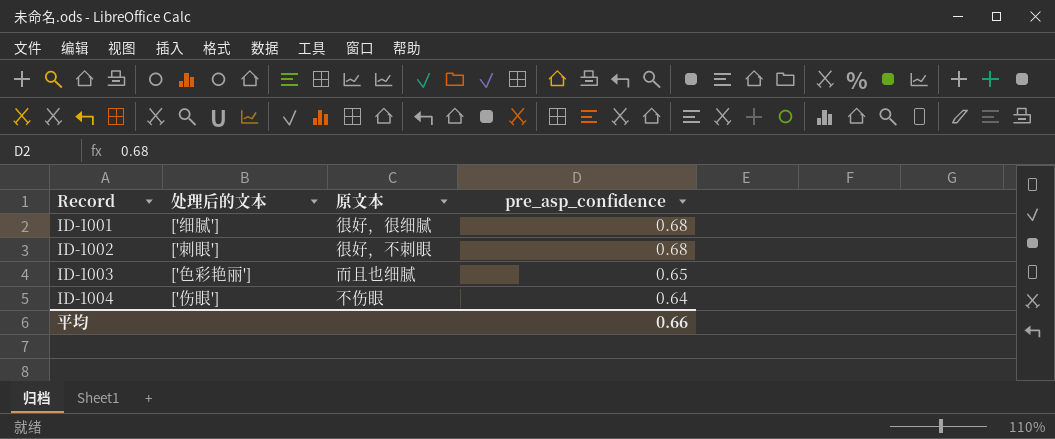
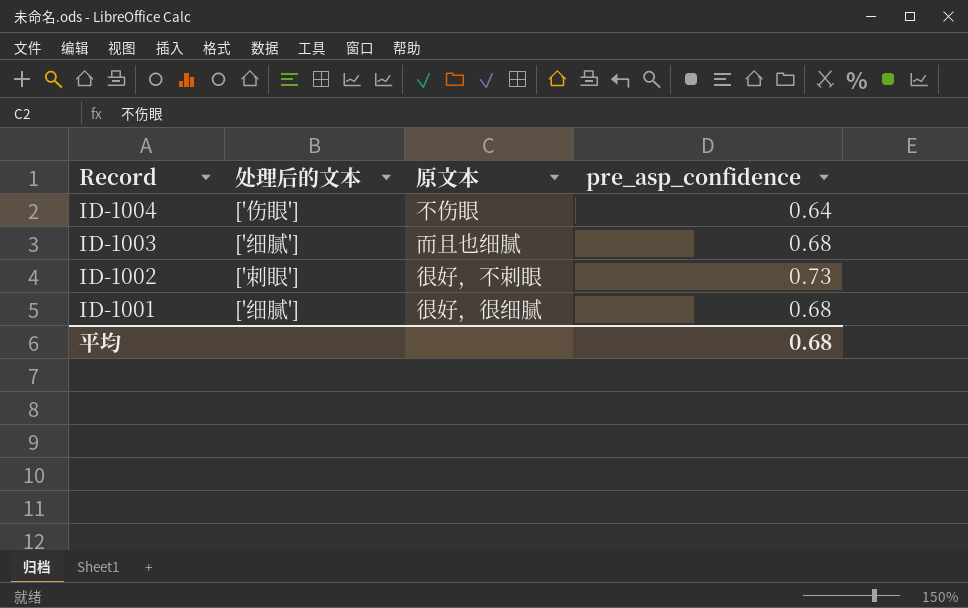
row order: Record ascending -> Record descending
ID-1003 | 处理后的文本: ['色彩艳丽'] -> ['细腻']
ID-1003 | pre_asp_confidence: 0.65 -> 0.68
ID-1002 | pre_asp_confidence: 0.68 -> 0.73
平均 | pre_asp_confidence: 0.66 -> 0.68

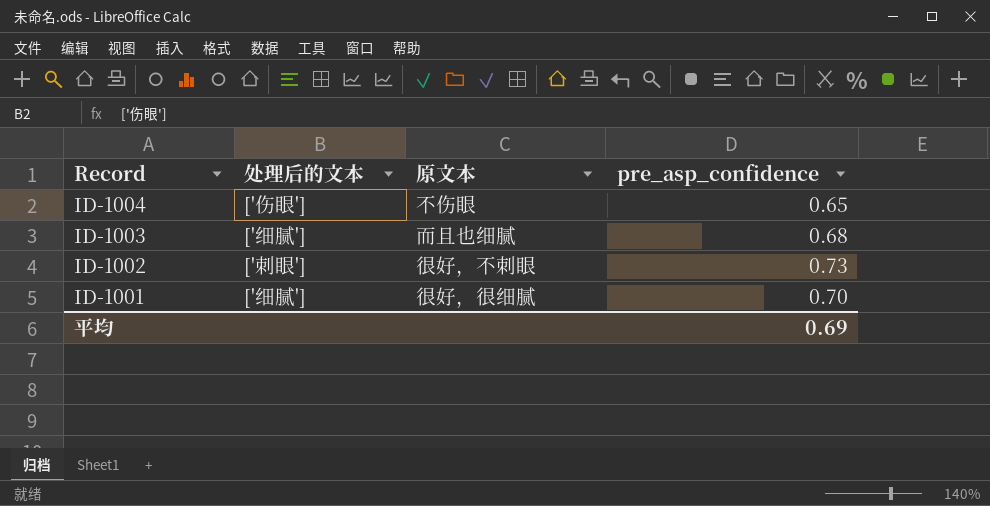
ID-1004 | pre_asp_confidence: 0.64 -> 0.65
ID-1001 | pre_asp_confidence: 0.68 -> 0.70
平均 | pre_asp_confidence: 0.68 -> 0.69

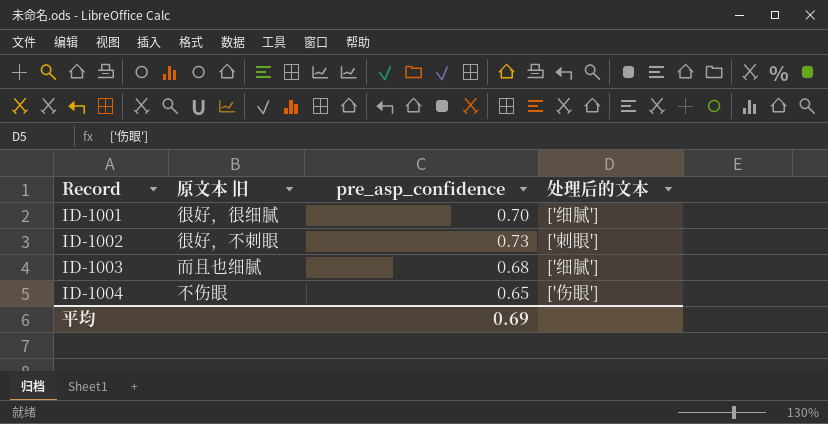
row order: Record descending -> Record ascending
column name: 原文本 -> 原文本 旧
column 处理后的文本 | position: 2 -> 4

